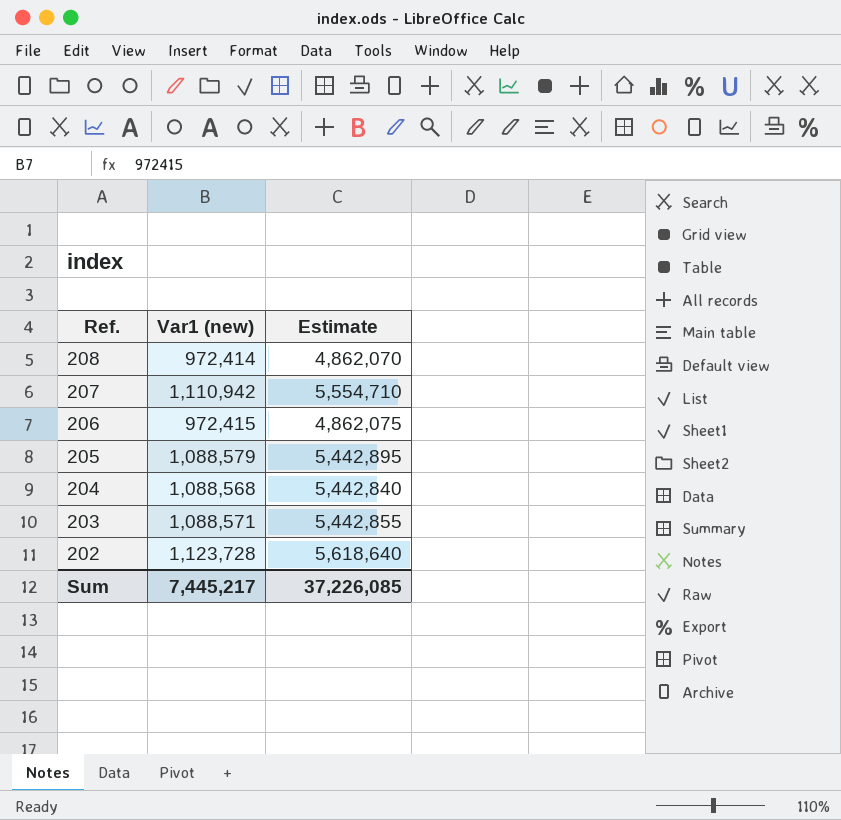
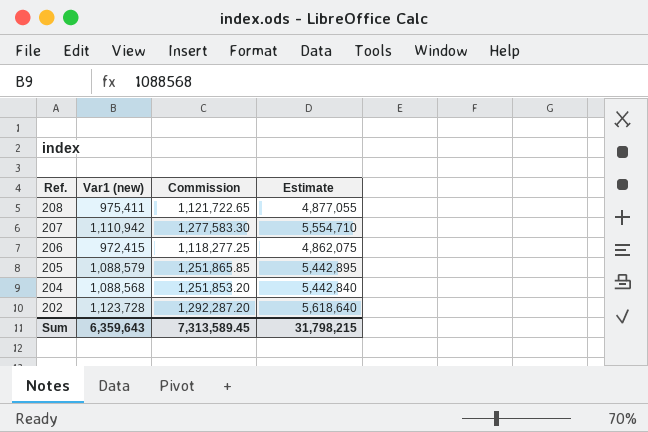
column Commission | formula: none -> [Var1 (new)] * 1.15
row 203: 1,088,571 | 5,442,855 -> none
208 | Var1 (new): 972,414 -> 975,411
208 | Estimate: 4,862,070 -> 4,877,055
Sum | Var1 (new): 7,445,217 -> 6,359,643
Sum | Estimate: 37,226,085 -> 31,798,215

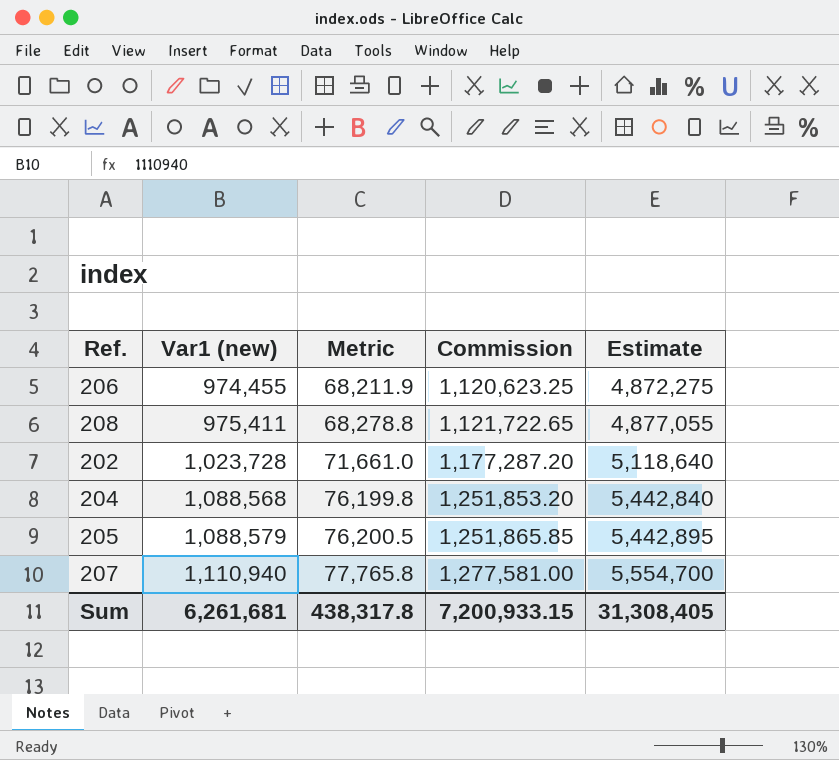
row order: Ref. descending -> Var1 (new) ascending
column Metric | formula: none -> [Var1 (new)] * 0.07
206 | Var1 (new): 972,415 -> 974,455
206 | Commission: 1,118,277.25 -> 1,120,623.25
206 | Estimate: 4,862,075 -> 4,872,275
202 | Var1 (new): 1,123,728 -> 1,023,728
202 | Commission: 1,292,287.20 -> 1,177,287.20
202 | Estimate: 5,618,640 -> 5,118,640
207 | Var1 (new): 1,110,942 -> 1,110,940
207 | Commission: 1,277,583.30 -> 1,277,581.00
207 | Estimate: 5,554,710 -> 5,554,700
Sum | Var1 (new): 6,359,643 -> 6,261,681
Sum | Commission: 7,313,589.45 -> 7,200,933.15
Sum | Estimate: 31,798,215 -> 31,308,405

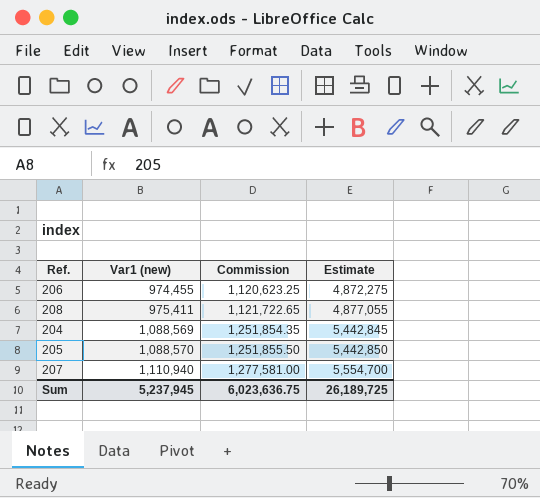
column Metric | formula: [Var1 (new)] * 0.07 -> none
row 202: 1,023,728 | 71,661.0 | 1,177,287.20 | 5,118,640 -> none
204 | Var1 (new): 1,088,568 -> 1,088,569
204 | Commission: 1,251,853.20 -> 1,251,854.35
204 | Estimate: 5,442,840 -> 5,442,845
205 | Var1 (new): 1,088,579 -> 1,088,570
205 | Commission: 1,251,865.85 -> 1,251,855.50
205 | Estimate: 5,442,895 -> 5,442,850
Sum | Var1 (new): 6,261,681 -> 5,237,945
Sum | Commission: 7,200,933.15 -> 6,023,636.75
Sum | Estimate: 31,308,405 -> 26,189,725

